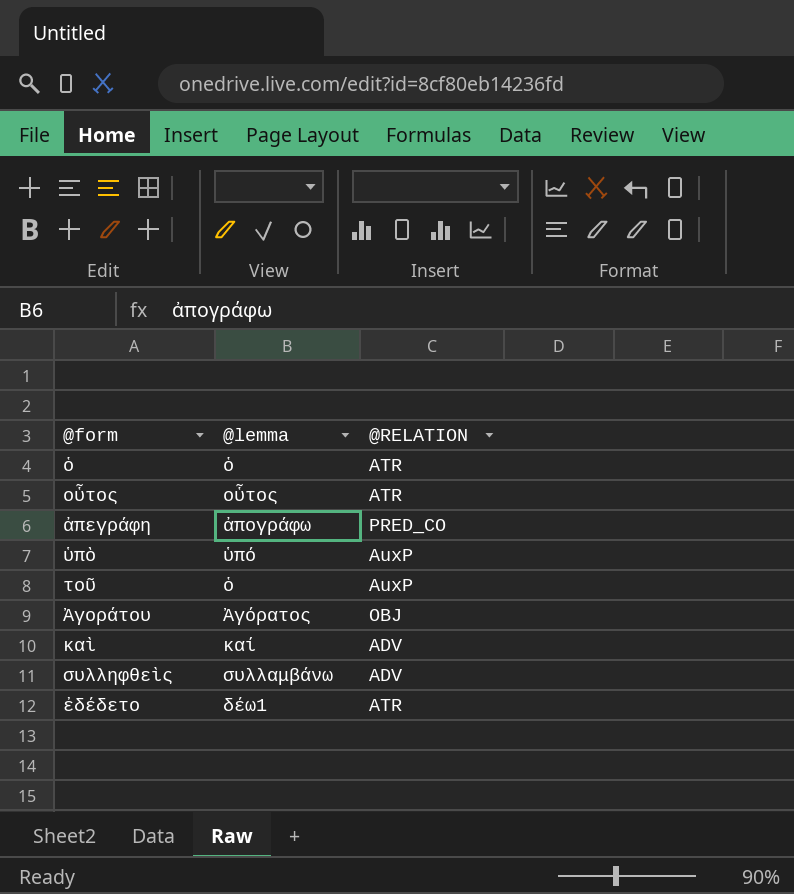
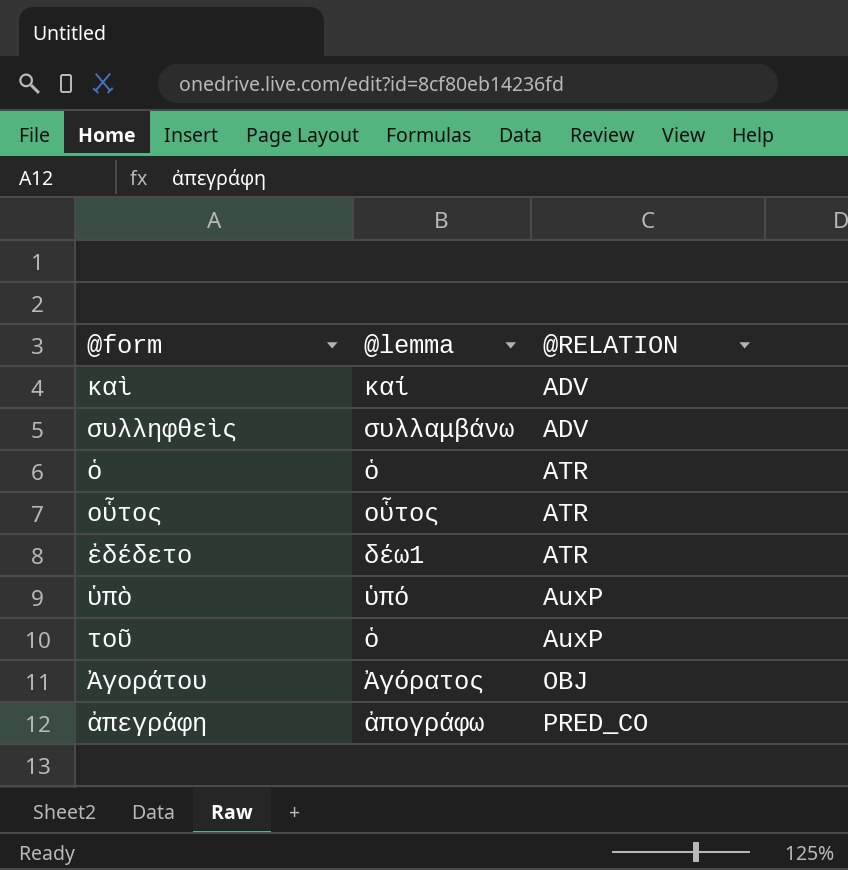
row order: none -> @RELATION ascending

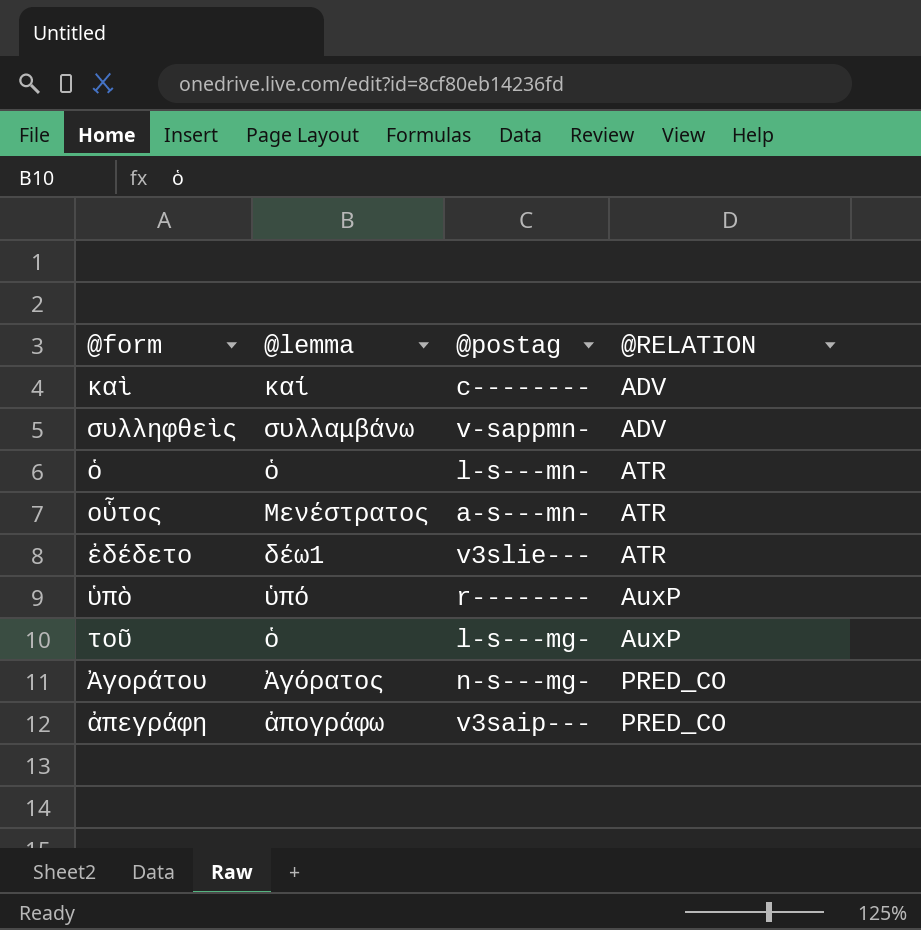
column @postag | position: none -> 3
οὗτος | @lemma: οὗτος -> Μενέστρατος
Ἀγοράτου | @RELATION: OBJ -> PRED_CO

